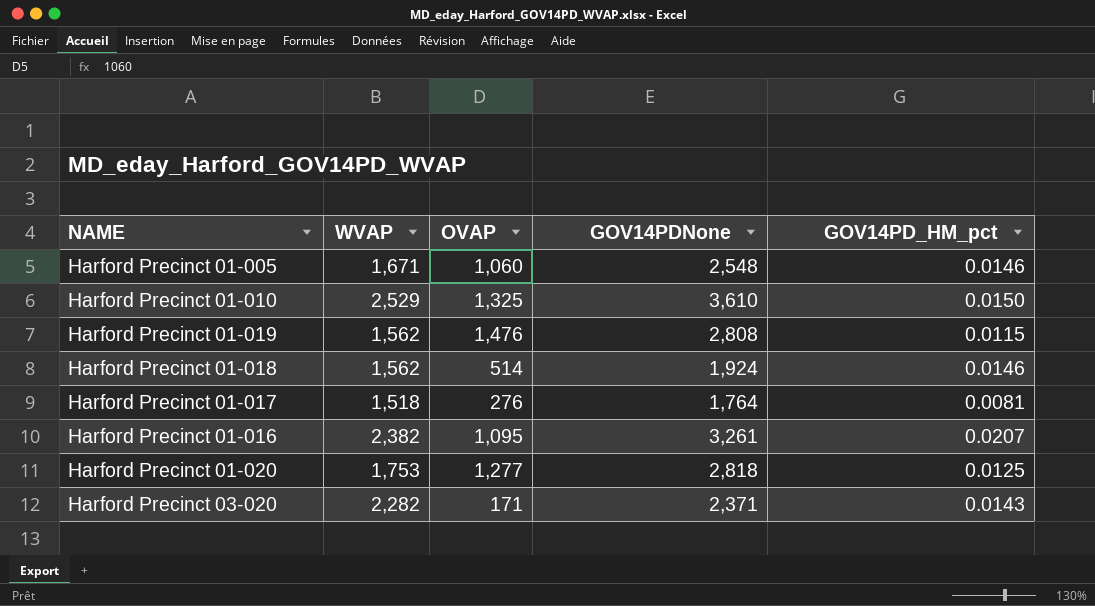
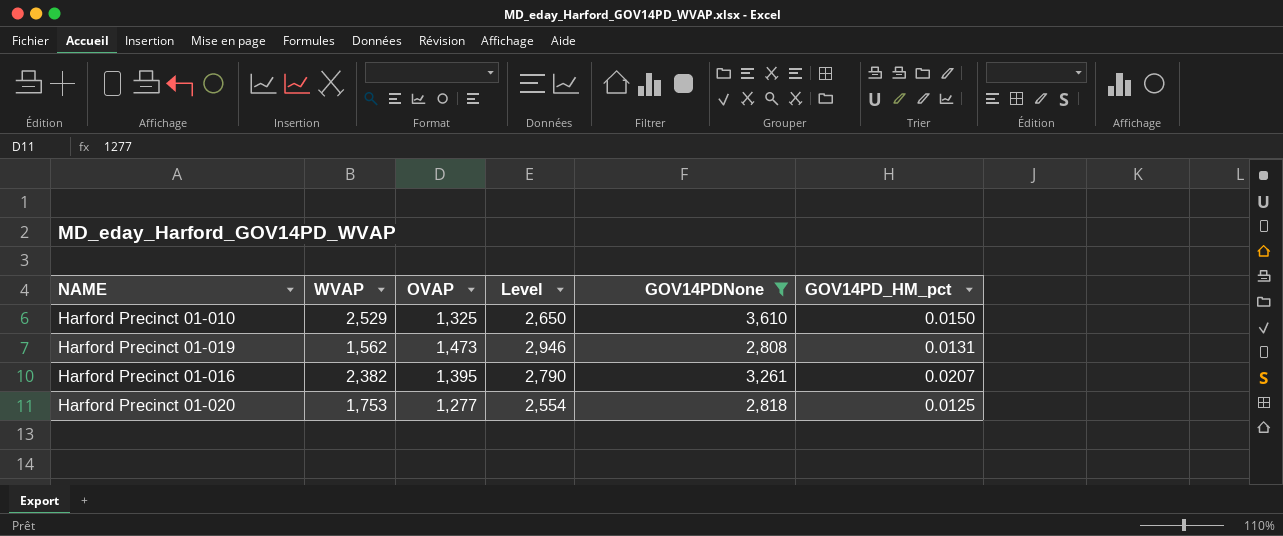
filter: none -> GOV14PDNone >= 2,808
column Level | formula: none -> [OVAP] * 2
Harford Precinct 01-019 | OVAP: 1,476 -> 1,473
Harford Precinct 01-019 | GOV14PD_HM_pct: 0.0115 -> 0.0131
Harford Precinct 01-016 | OVAP: 1,095 -> 1,395

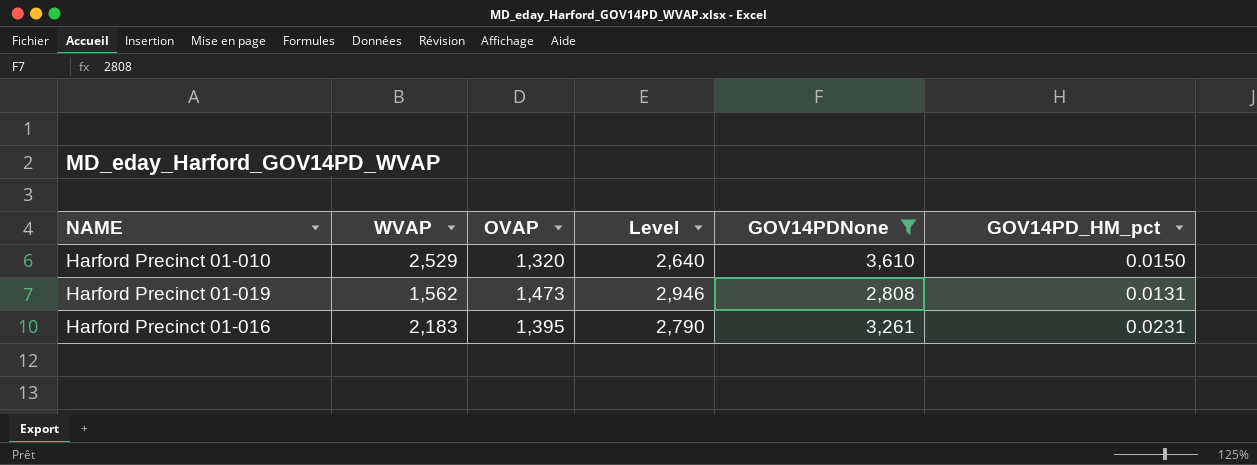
row Harford Precinct 01-020: 1,753 | 1,277 | 2,554 | 2,818 | 0.0125 -> none
Harford Precinct 01-010 | OVAP: 1,325 -> 1,320
Harford Precinct 01-010 | Level: 2,650 -> 2,640
Harford Precinct 01-016 | WVAP: 2,382 -> 2,183
Harford Precinct 01-016 | GOV14PD_HM_pct: 0.0207 -> 0.0231

